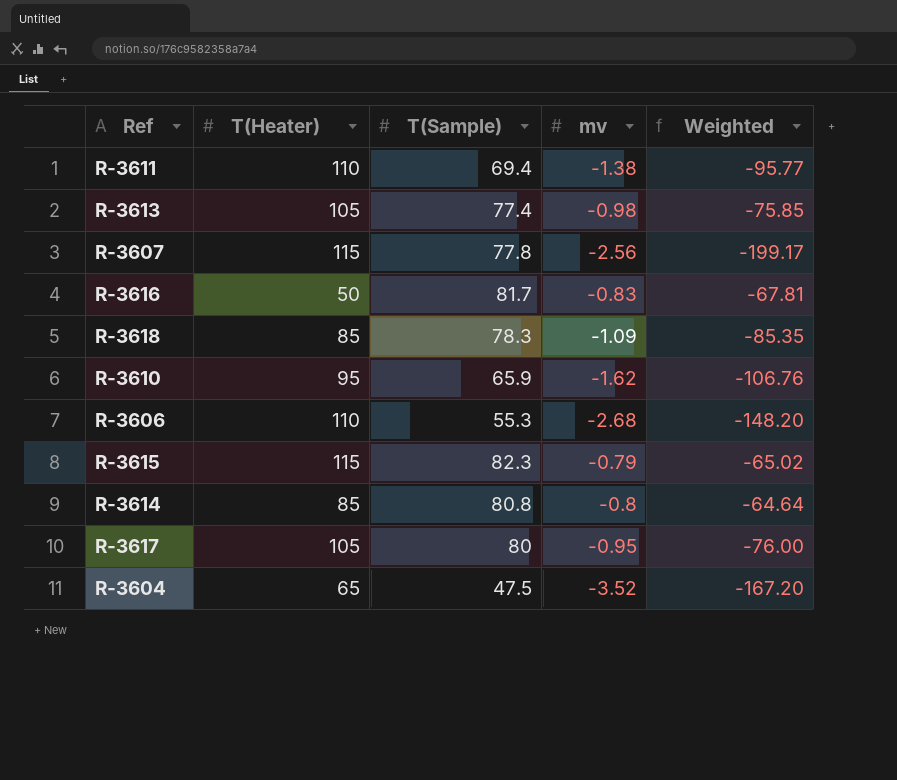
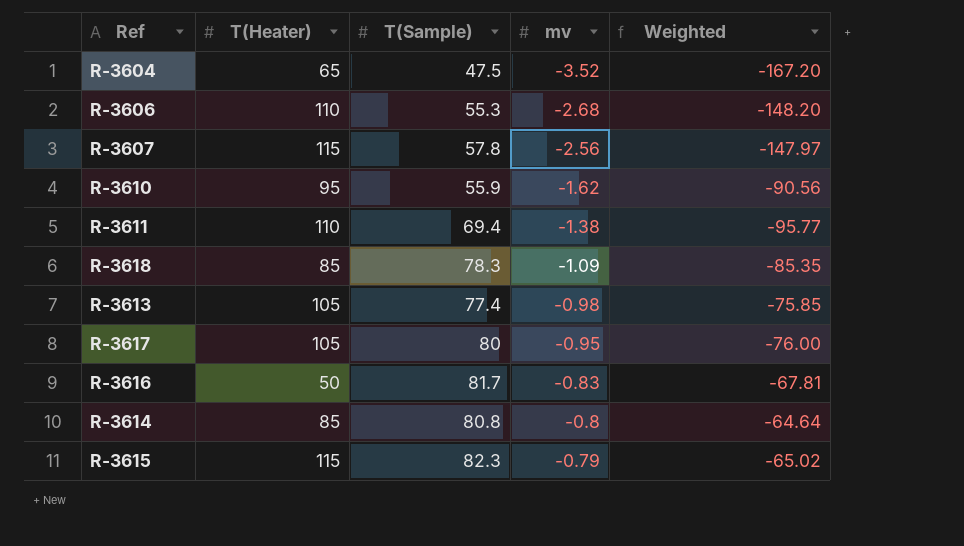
row order: none -> mv ascending
R-3607 | T(Sample): 77.8 -> 57.8
R-3607 | Weighted: -199.17 -> -147.97
R-3610 | T(Sample): 65.9 -> 55.9
R-3610 | Weighted: -106.76 -> -90.56

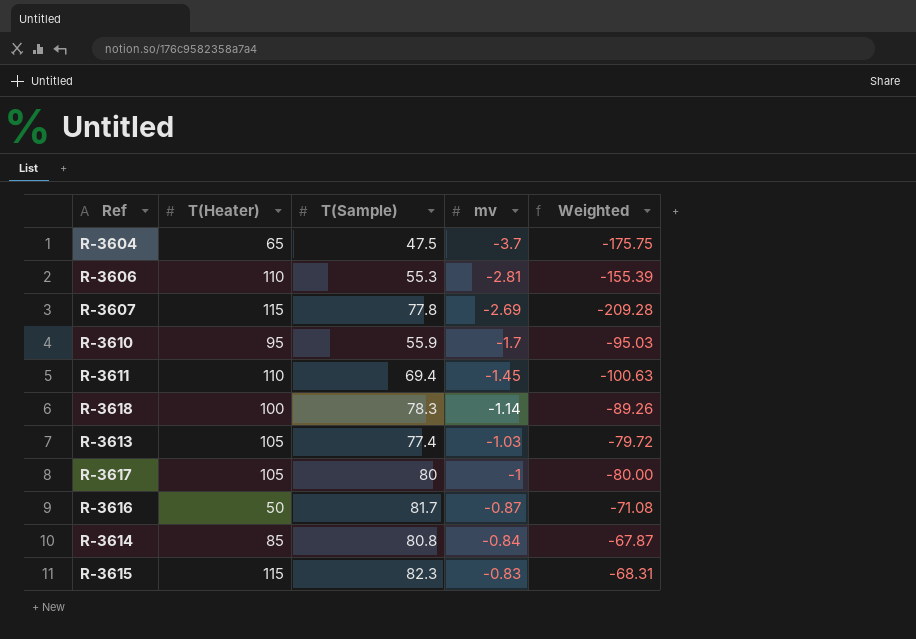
R-3604 | mv: -3.52 -> -3.7
R-3604 | Weighted: -167.20 -> -175.75
R-3606 | mv: -2.68 -> -2.81
R-3606 | Weighted: -148.20 -> -155.39
R-3607 | T(Sample): 57.8 -> 77.8
R-3607 | mv: -2.56 -> -2.69
R-3607 | Weighted: -147.97 -> -209.28
R-3610 | mv: -1.62 -> -1.7
R-3610 | Weighted: -90.56 -> -95.03
R-3611 | mv: -1.38 -> -1.45
R-3611 | Weighted: -95.77 -> -100.63
R-3618 | T(Heater): 85 -> 100
R-3618 | mv: -1.09 -> -1.14
R-3618 | Weighted: -85.35 -> -89.26
R-3613 | mv: -0.98 -> -1.03
R-3613 | Weighted: -75.85 -> -79.72
R-3617 | mv: -0.95 -> -1
R-3617 | Weighted: -76.00 -> -80.00
R-3616 | mv: -0.83 -> -0.87
R-3616 | Weighted: -67.81 -> -71.08
R-3614 | mv: -0.8 -> -0.84
R-3614 | Weighted: -64.64 -> -67.87
R-3615 | mv: -0.79 -> -0.83
R-3615 | Weighted: -65.02 -> -68.31

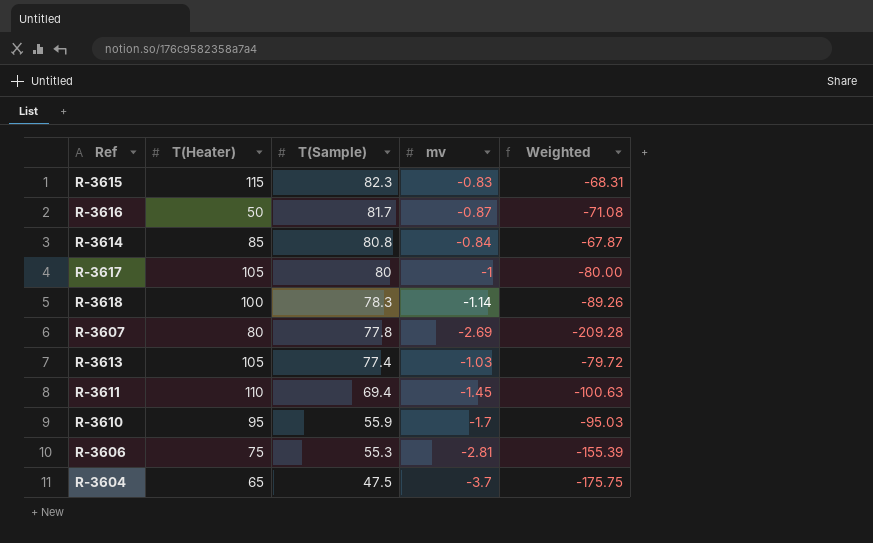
row order: mv ascending -> T(Sample) descending
R-3607 | T(Heater): 115 -> 80
R-3606 | T(Heater): 110 -> 75

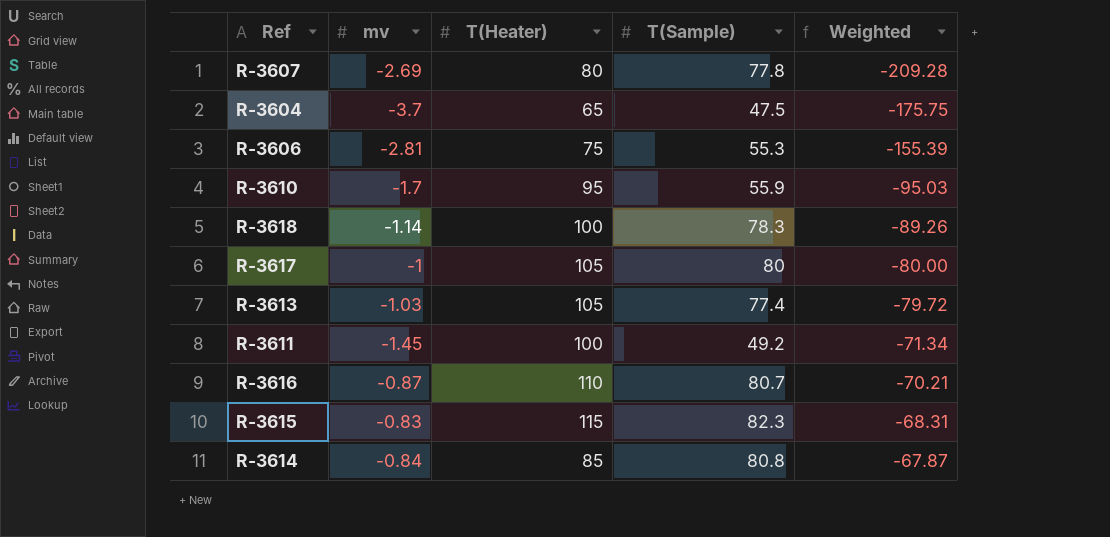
row order: T(Sample) descending -> Weighted ascending
column mv | position: 4 -> 2
R-3611 | T(Heater): 110 -> 100
R-3611 | T(Sample): 69.4 -> 49.2
R-3611 | Weighted: -100.63 -> -71.34
R-3616 | T(Heater): 50 -> 110
R-3616 | T(Sample): 81.7 -> 80.7
R-3616 | Weighted: -71.08 -> -70.21

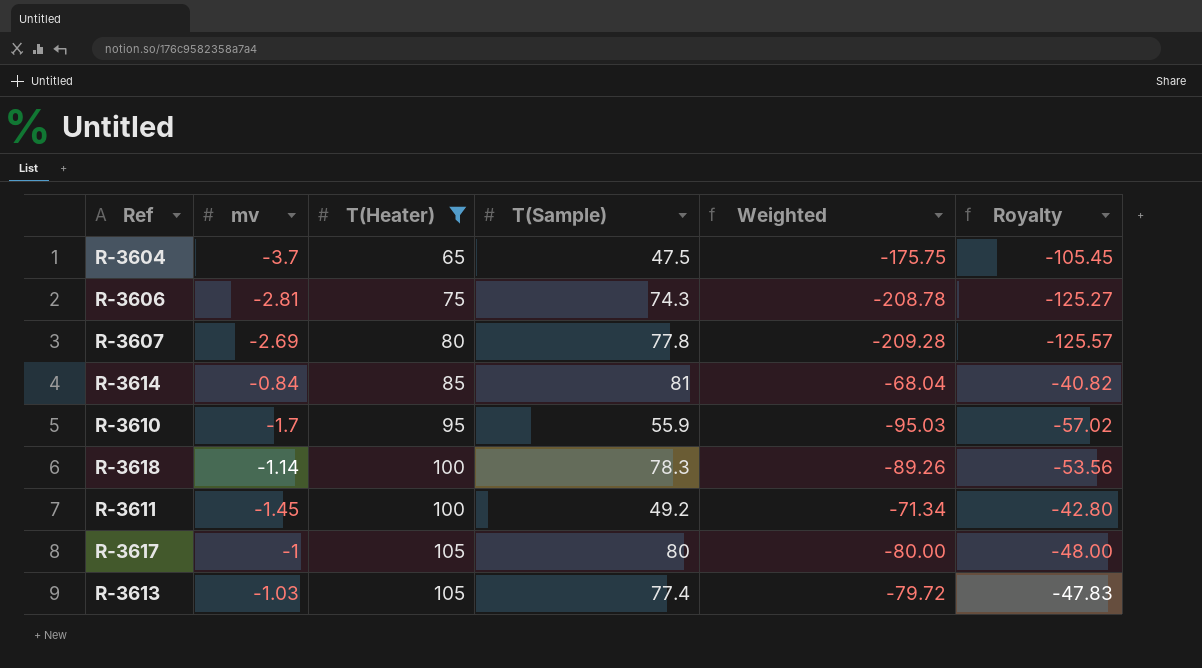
filter: none -> T(Heater) <= 105
row order: Weighted ascending -> T(Heater) ascending
column Royalty | formula: none -> [Weighted] * 0.6
R-3606 | T(Sample): 55.3 -> 74.3
R-3606 | Weighted: -155.39 -> -208.78
R-3614 | T(Sample): 80.8 -> 81
R-3614 | Weighted: -67.87 -> -68.04

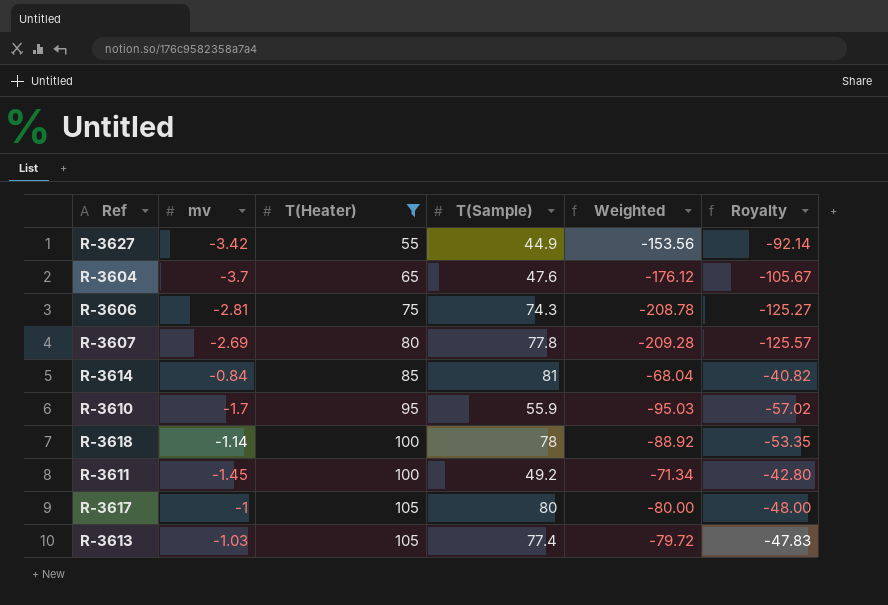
row R-3627: none -> -3.42 | 55 | 44.9 | -153.56 | -92.14
R-3604 | T(Sample): 47.5 -> 47.6
R-3604 | Weighted: -175.75 -> -176.12
R-3604 | Royalty: -105.45 -> -105.67
R-3618 | T(Sample): 78.3 -> 78
R-3618 | Weighted: -89.26 -> -88.92
R-3618 | Royalty: -53.56 -> -53.35

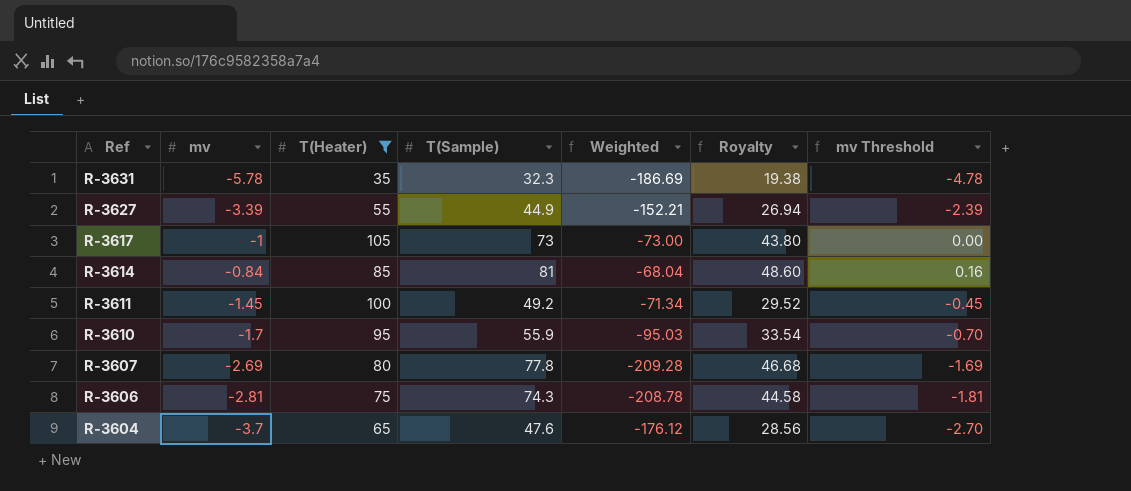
row order: T(Heater) ascending -> Ref descending
column Royalty | formula: [Weighted] * 0.6 -> [T(Sample)] * 0.6
column mv Threshold | formula: none -> [mv] + 1
row R-3618: -1.14 | 100 | 78 | -88.92 | -53.35 -> none
row R-3613: -1.03 | 105 | 77.4 | -79.72 | -47.83 -> none
row R-3631: none -> -5.78 | 35 | 32.3 | -186.69 | 19.38 | -4.78
R-3627 | mv: -3.42 -> -3.39
R-3627 | Weighted: -153.56 -> -152.21
R-3617 | T(Sample): 80 -> 73
R-3617 | Weighted: -80.00 -> -73.00

